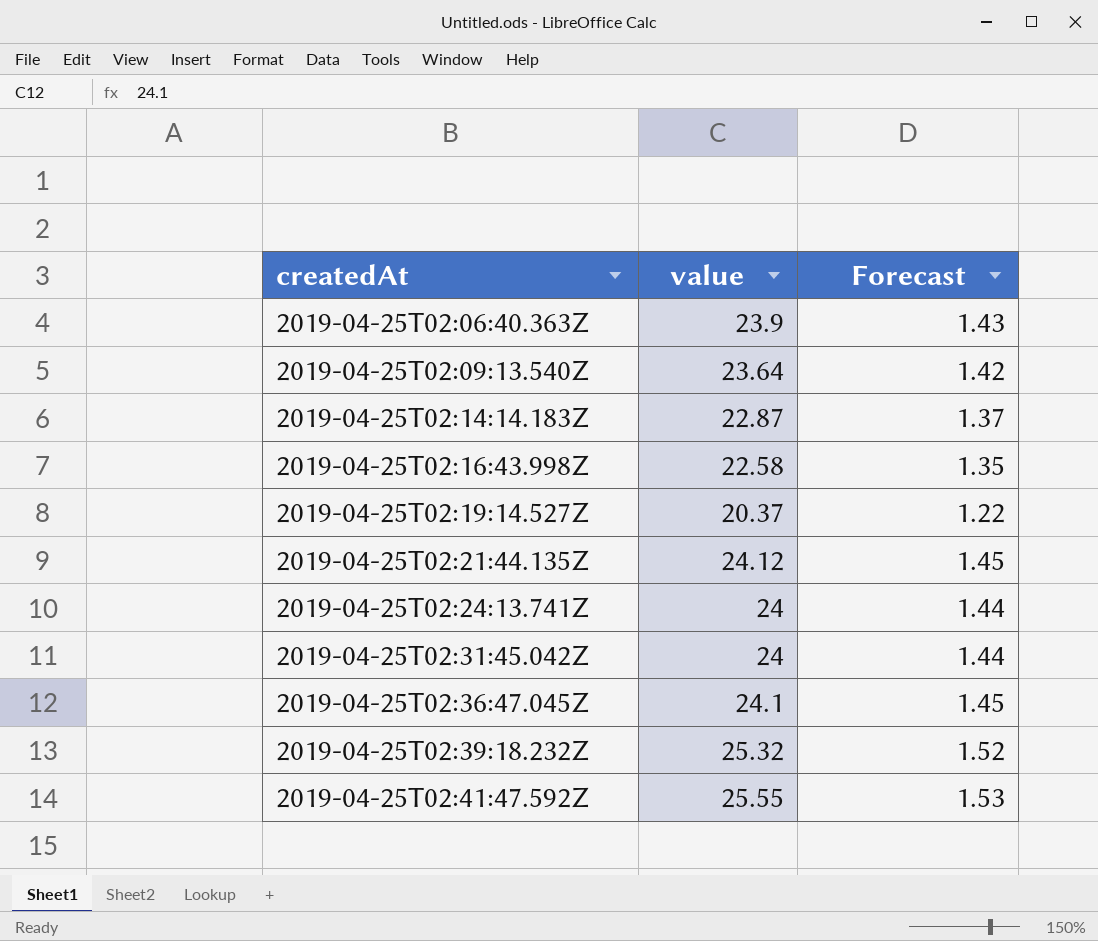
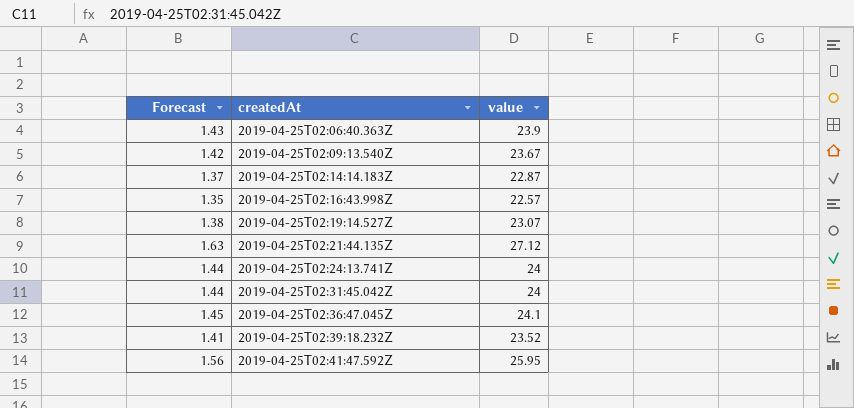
column Forecast | position: 3 -> 1
2019-04-25T02:09:13.540Z | value: 23.64 -> 23.67
2019-04-25T02:16:43.998Z | value: 22.58 -> 22.57
2019-04-25T02:19:14.527Z | Forecast: 1.22 -> 1.38
2019-04-25T02:19:14.527Z | value: 20.37 -> 23.07
2019-04-25T02:21:44.135Z | Forecast: 1.45 -> 1.63
2019-04-25T02:21:44.135Z | value: 24.12 -> 27.12
2019-04-25T02:39:18.232Z | Forecast: 1.52 -> 1.41
2019-04-25T02:39:18.232Z | value: 25.32 -> 23.52
2019-04-25T02:41:47.592Z | Forecast: 1.53 -> 1.56
2019-04-25T02:41:47.592Z | value: 25.55 -> 25.95

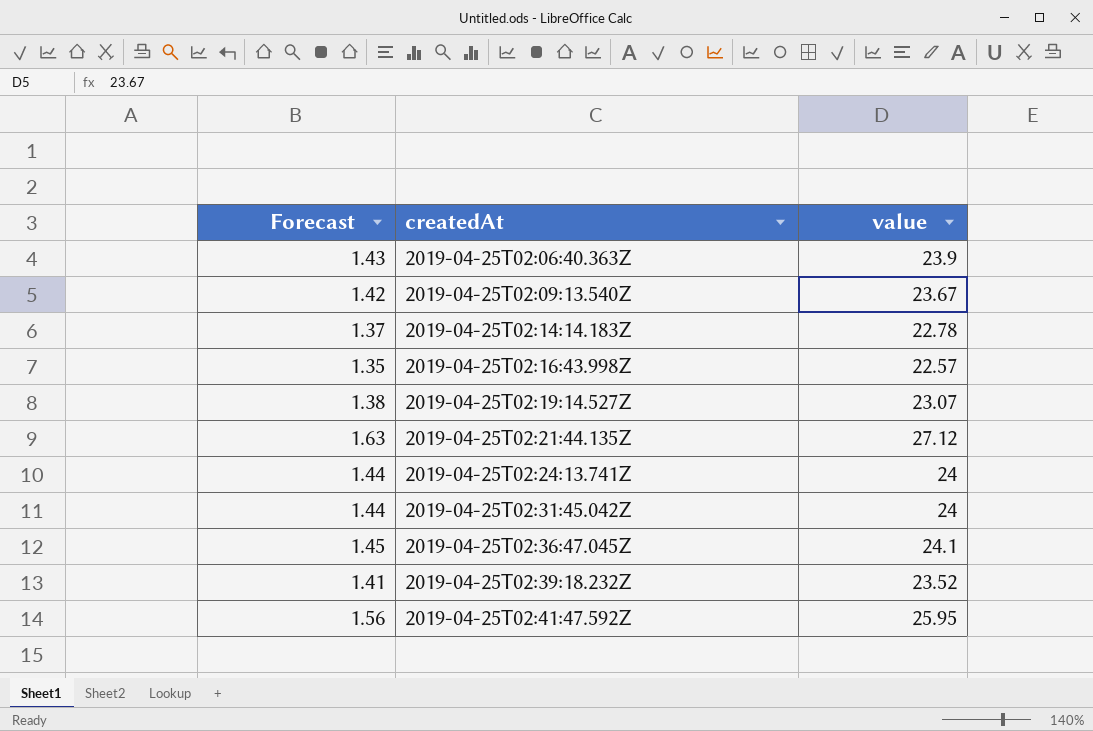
2019-04-25T02:14:14.183Z | value: 22.87 -> 22.78

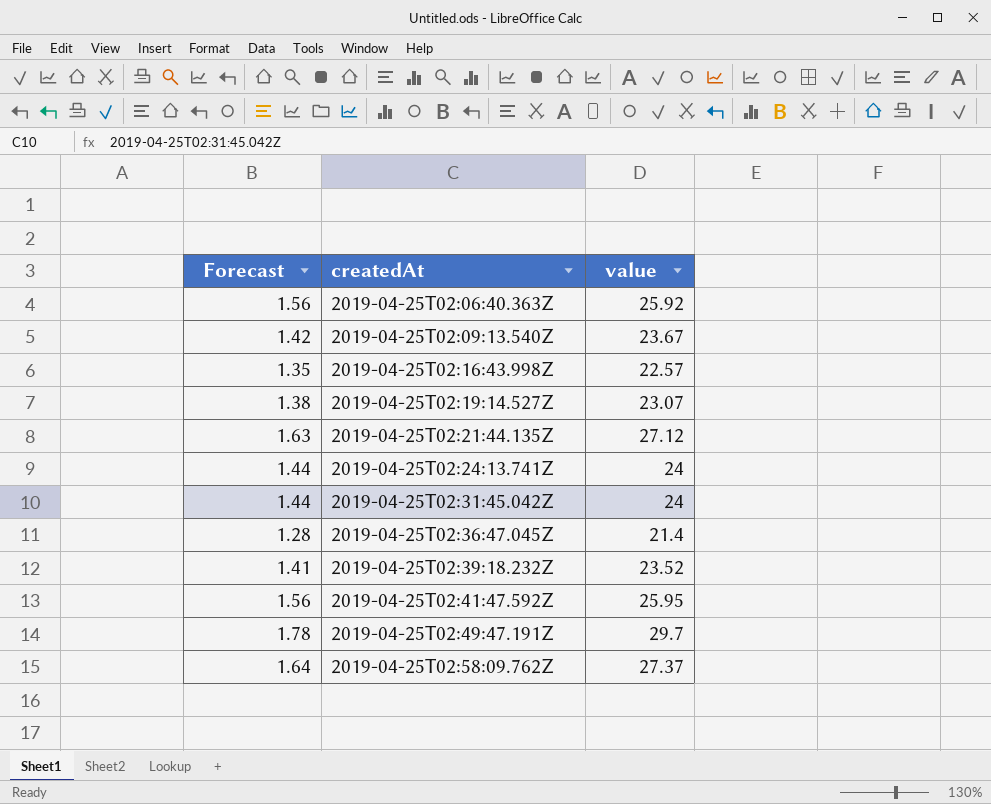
row 2019-04-25T02:14:14.183Z: 1.37 | 22.78 -> none
2019-04-25T02:06:40.363Z | Forecast: 1.43 -> 1.56
2019-04-25T02:06:40.363Z | value: 23.9 -> 25.92
2019-04-25T02:36:47.045Z | Forecast: 1.45 -> 1.28
2019-04-25T02:36:47.045Z | value: 24.1 -> 21.4
row 2019-04-25T02:49:47.191Z: none -> 1.78 | 29.7
row 2019-04-25T02:58:09.762Z: none -> 1.64 | 27.37

